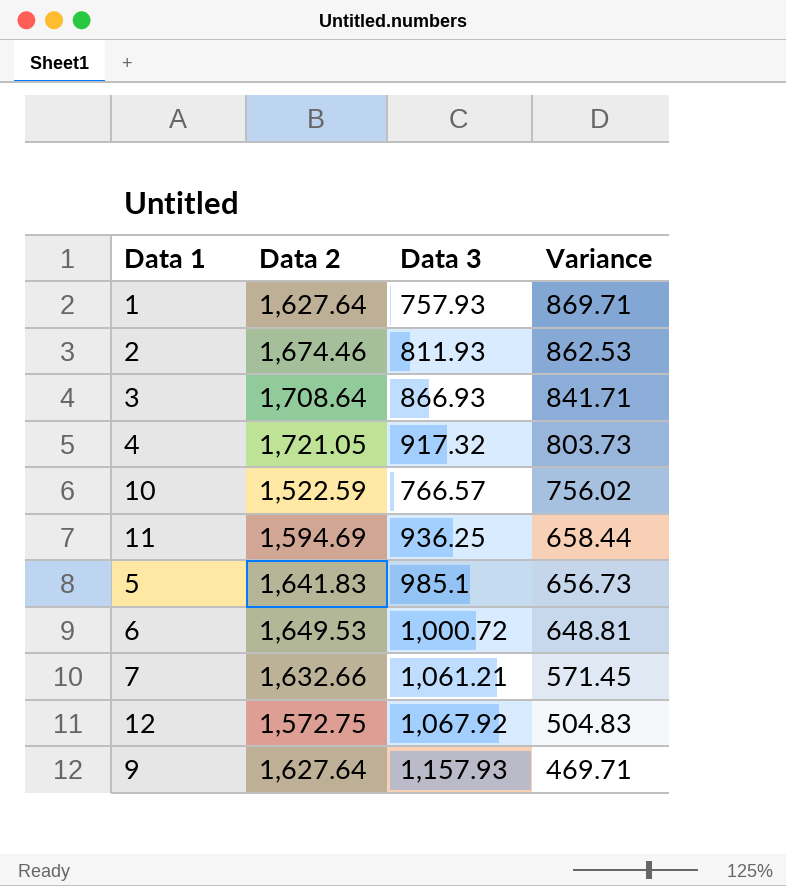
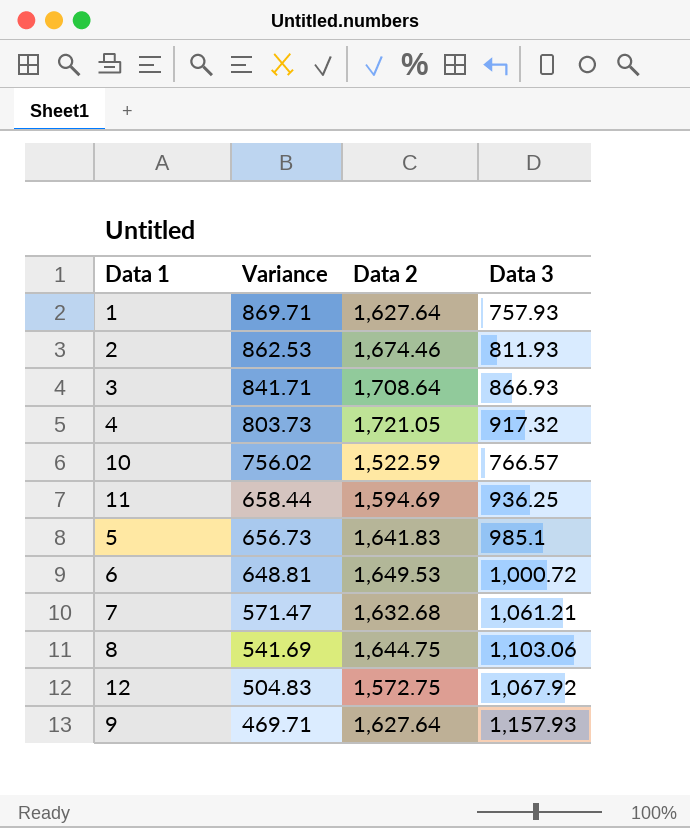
column Variance | position: 4 -> 2
7 | Variance: 571.45 -> 571.47
7 | Data 2: 1,632.66 -> 1,632.68
row 8: none -> 541.69 | 1,644.75 | 1,103.06

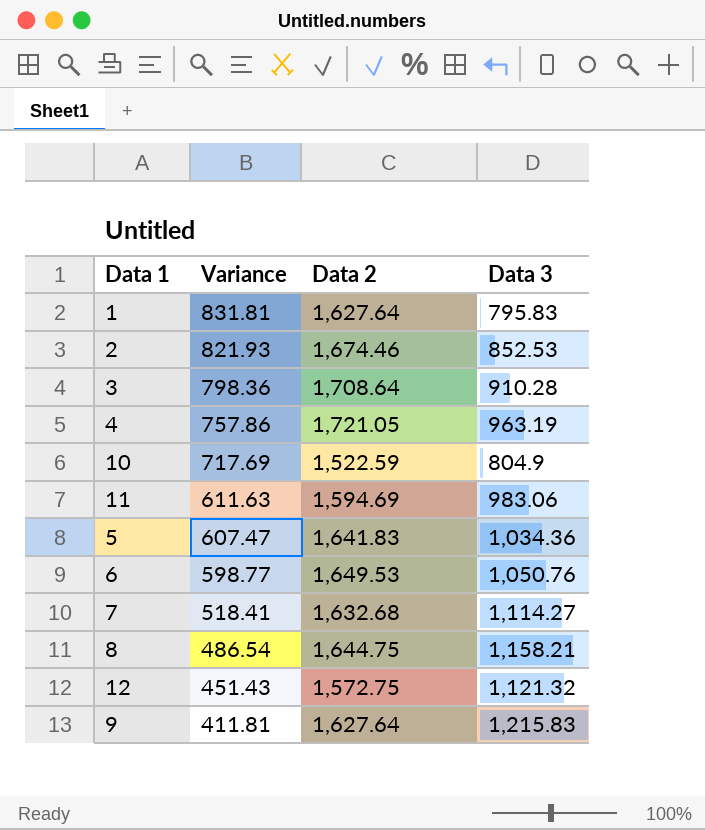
1 | Variance: 869.71 -> 831.81
1 | Data 3: 757.93 -> 795.83
2 | Variance: 862.53 -> 821.93
2 | Data 3: 811.93 -> 852.53
3 | Variance: 841.71 -> 798.36
3 | Data 3: 866.93 -> 910.28
4 | Variance: 803.73 -> 757.86
4 | Data 3: 917.32 -> 963.19
10 | Variance: 756.02 -> 717.69
10 | Data 3: 766.57 -> 804.9
11 | Variance: 658.44 -> 611.63
11 | Data 3: 936.25 -> 983.06
5 | Variance: 656.73 -> 607.47
5 | Data 3: 985.1 -> 1,034.36
6 | Variance: 648.81 -> 598.77
6 | Data 3: 1,000.72 -> 1,050.76
7 | Variance: 571.47 -> 518.41
7 | Data 3: 1,061.21 -> 1,114.27
8 | Variance: 541.69 -> 486.54
8 | Data 3: 1,103.06 -> 1,158.21
12 | Variance: 504.83 -> 451.43
12 | Data 3: 1,067.92 -> 1,121.32
9 | Variance: 469.71 -> 411.81
9 | Data 3: 1,157.93 -> 1,215.83

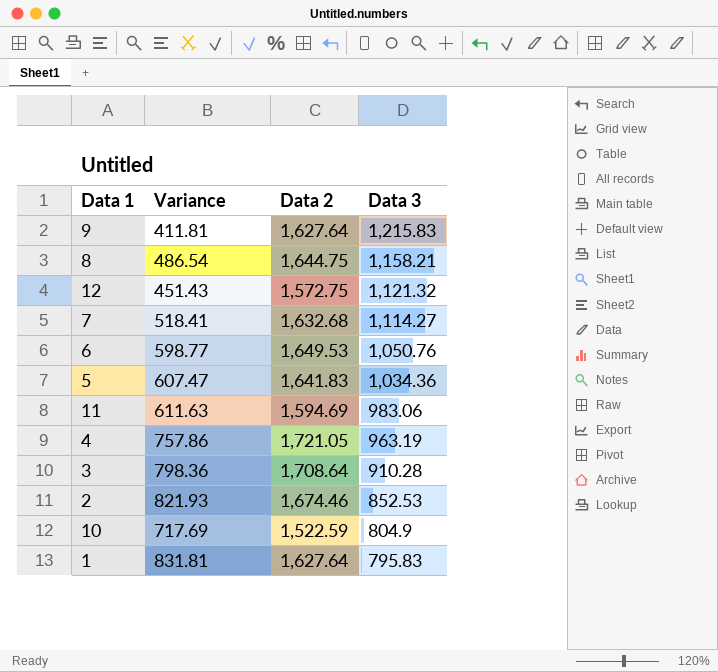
row order: Variance descending -> Data 3 descending

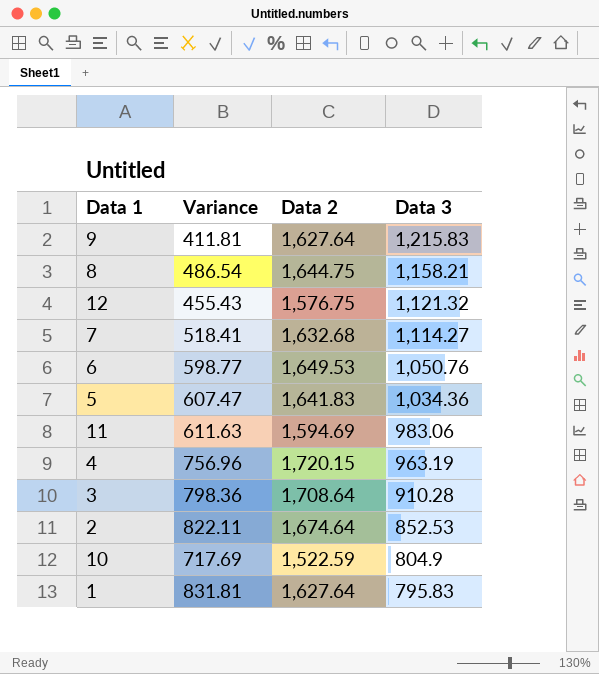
12 | Variance: 451.43 -> 455.43
12 | Data 2: 1,572.75 -> 1,576.75
4 | Variance: 757.86 -> 756.96
4 | Data 2: 1,721.05 -> 1,720.15
2 | Variance: 821.93 -> 822.11
2 | Data 2: 1,674.46 -> 1,674.64

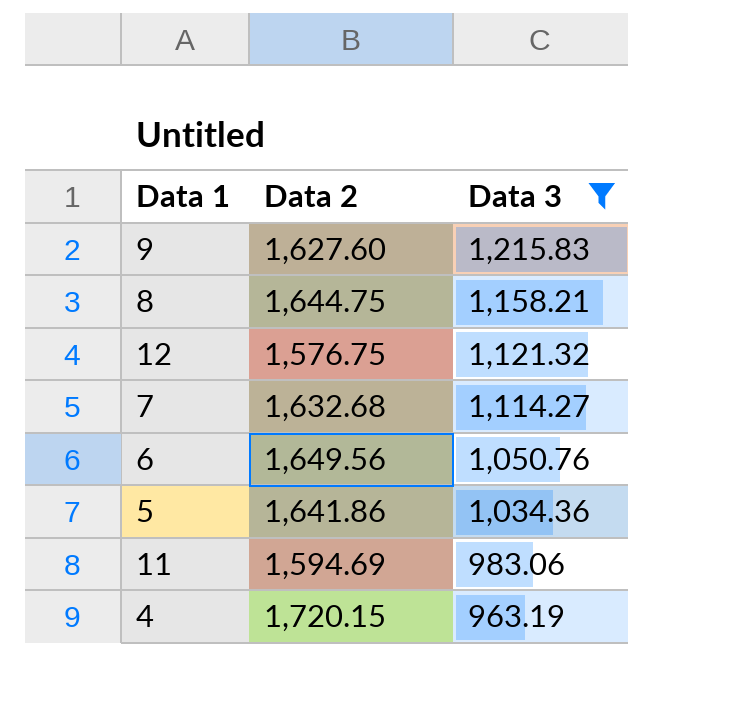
filter: none -> Data 3 >= 963.19
column Variance | formula: [Data 2] - [Data 3] -> none
9 | Data 2: 1,627.64 -> 1,627.60
6 | Data 2: 1,649.53 -> 1,649.56
5 | Data 2: 1,641.83 -> 1,641.86

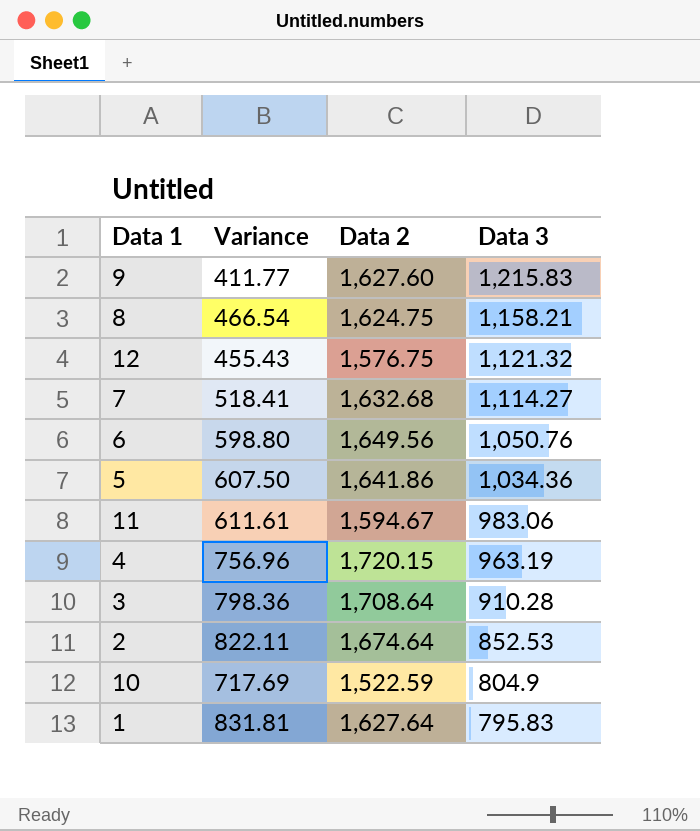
filter: Data 3 >= 963.19 -> none
column Variance | formula: none -> [Data 2] - [Data 3]
8 | Data 2: 1,644.75 -> 1,624.75
11 | Data 2: 1,594.69 -> 1,594.67

